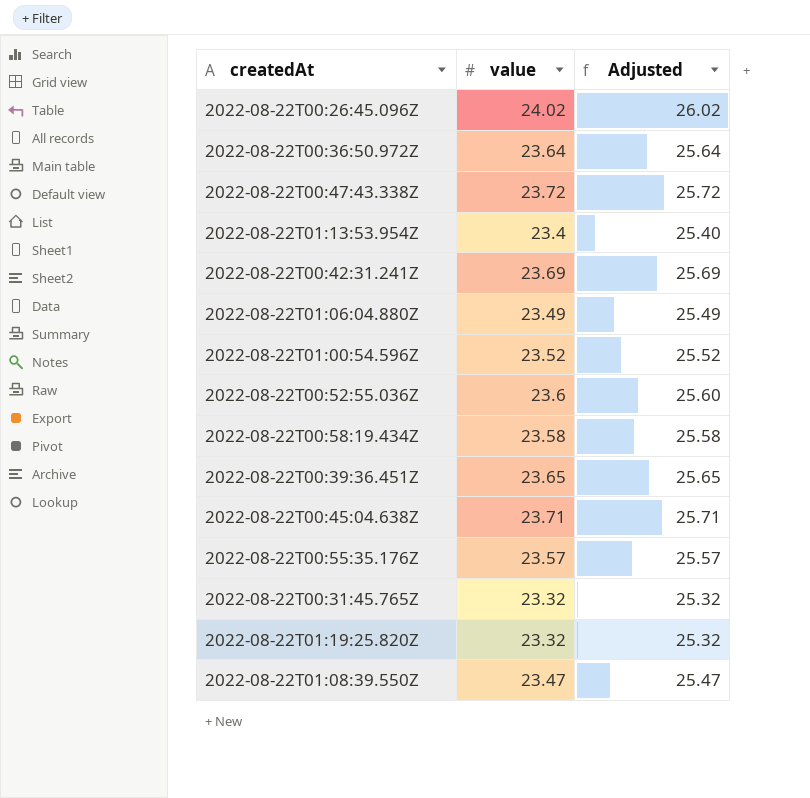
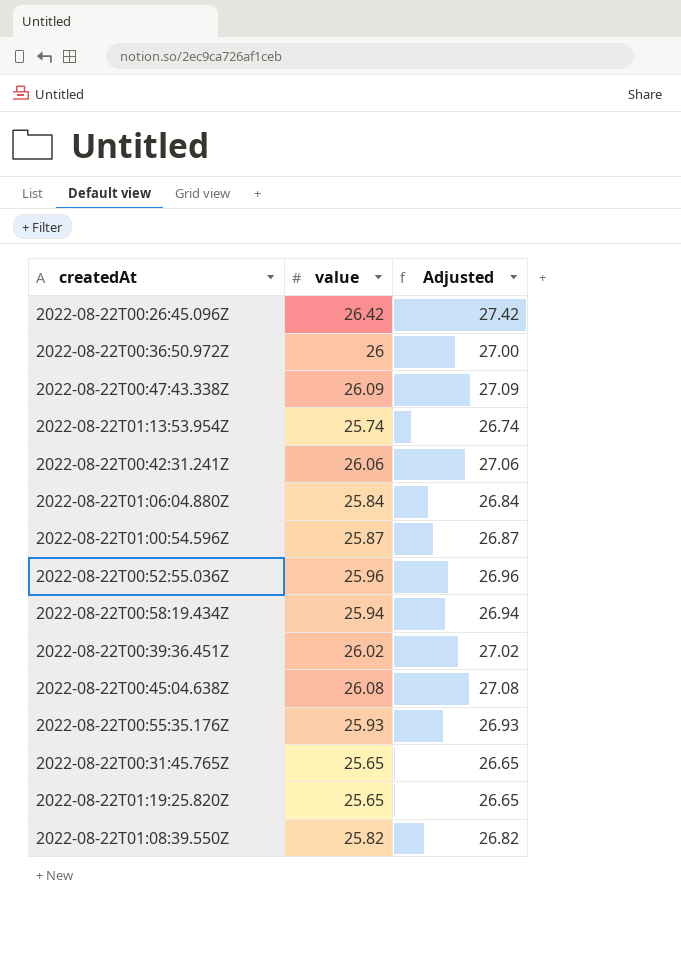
column Adjusted | formula: [value] + 2 -> [value] + 1
2022-08-22T00:26:45.096Z | value: 24.02 -> 26.42
2022-08-22T00:36:50.972Z | value: 23.64 -> 26
2022-08-22T00:47:43.338Z | value: 23.72 -> 26.09
2022-08-22T01:13:53.954Z | value: 23.4 -> 25.74
2022-08-22T00:42:31.241Z | value: 23.69 -> 26.06
2022-08-22T01:06:04.880Z | value: 23.49 -> 25.84
2022-08-22T01:00:54.596Z | value: 23.52 -> 25.87
2022-08-22T00:52:55.036Z | value: 23.6 -> 25.96
2022-08-22T00:58:19.434Z | value: 23.58 -> 25.94
2022-08-22T00:39:36.451Z | value: 23.65 -> 26.02
2022-08-22T00:45:04.638Z | value: 23.71 -> 26.08
2022-08-22T00:55:35.176Z | value: 23.57 -> 25.93
2022-08-22T00:31:45.765Z | value: 23.32 -> 25.65
2022-08-22T01:19:25.820Z | value: 23.32 -> 25.65
2022-08-22T01:08:39.550Z | value: 23.47 -> 25.82

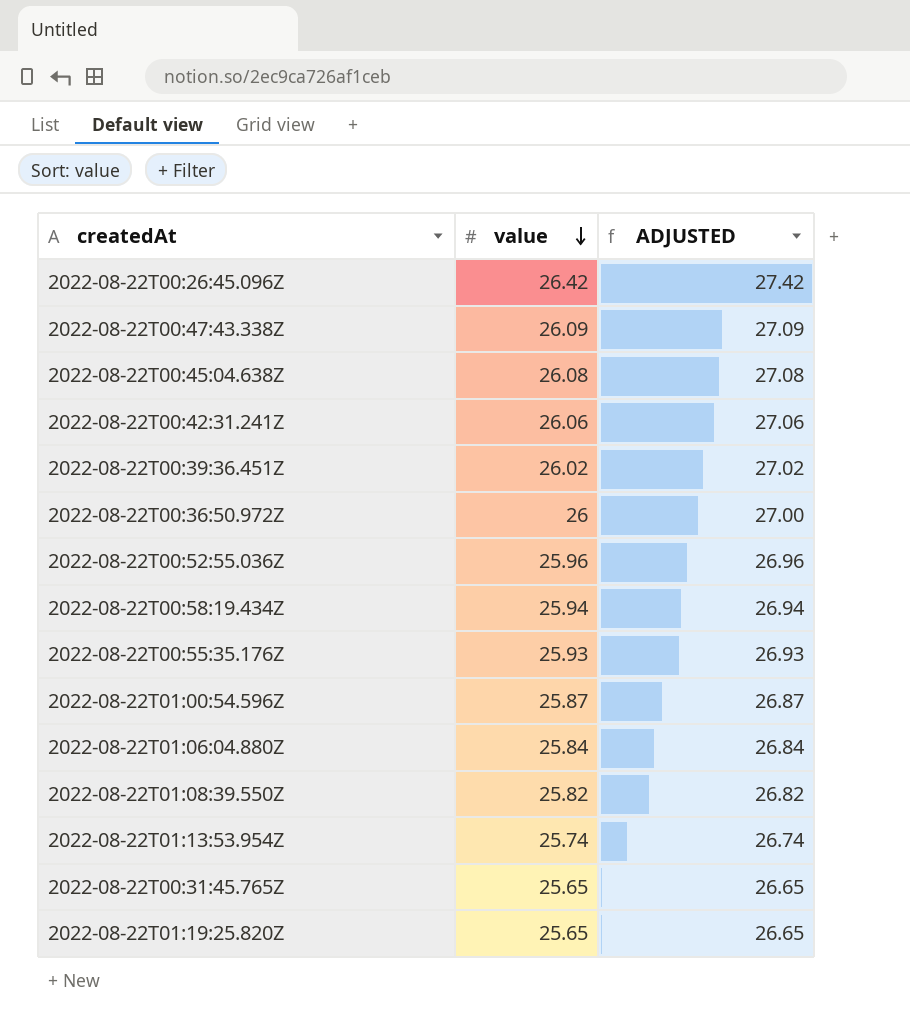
row order: none -> value descending
column name: Adjusted -> ADJUSTED

